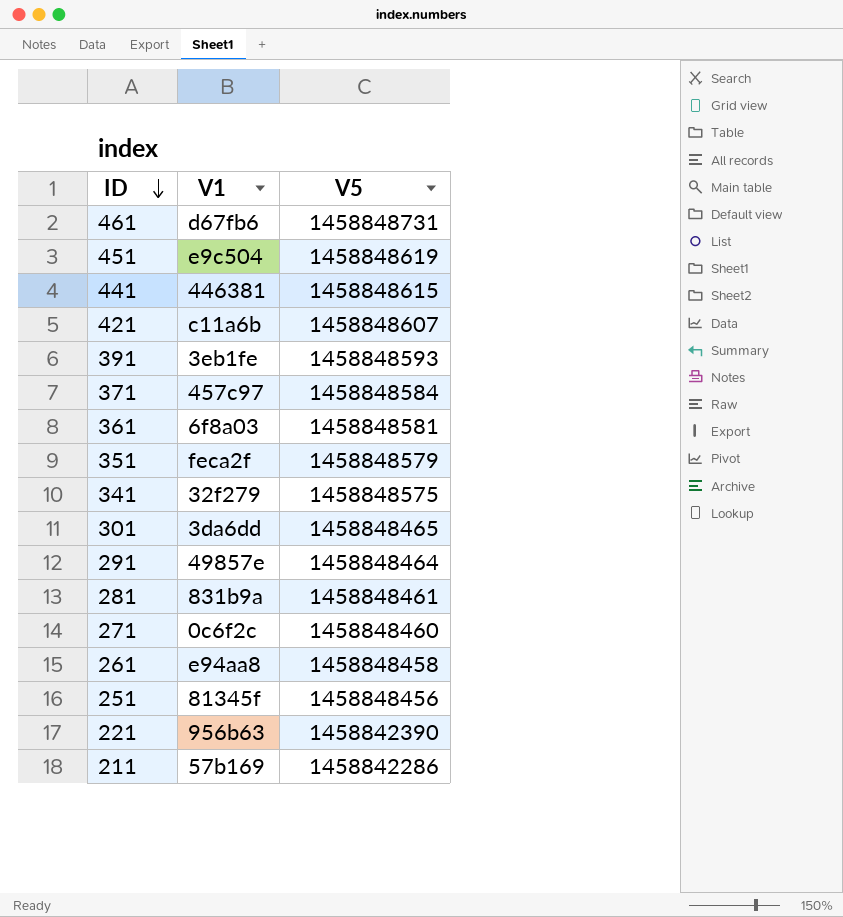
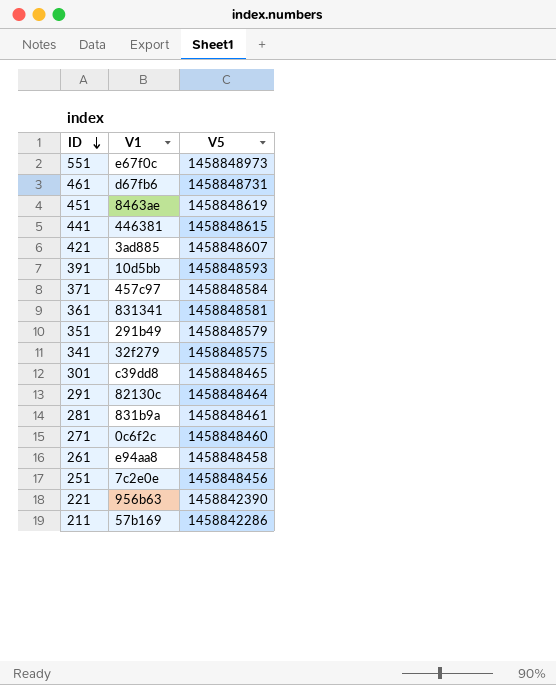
row 551: none -> e67f0c | 1458848973
451 | V1: e9c504 -> 8463ae
421 | V1: c11a6b -> 3ad885
391 | V1: 3eb1fe -> 10d5bb
361 | V1: 6f8a03 -> 831341
351 | V1: feca2f -> 291b49
301 | V1: 3da6dd -> c39dd8
291 | V1: 49857e -> 82130c
251 | V1: 81345f -> 7c2e0e

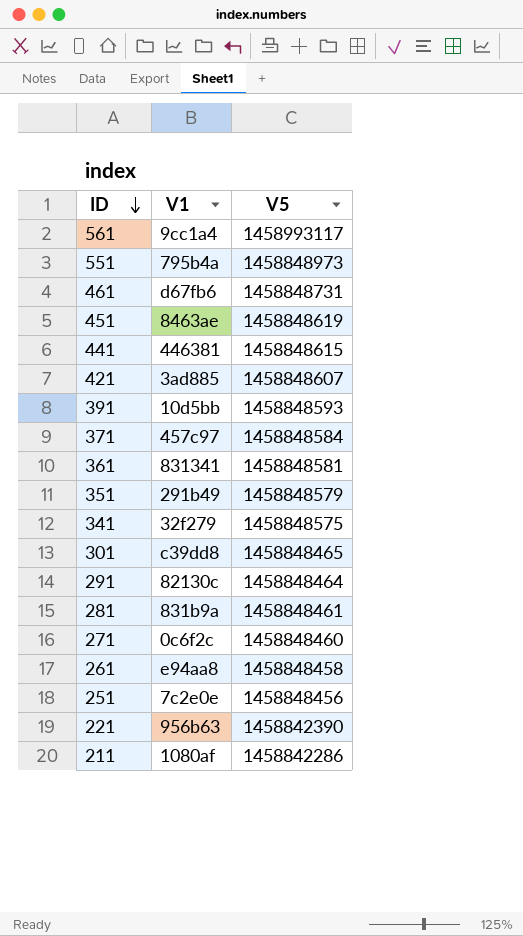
row 561: none -> 9cc1a4 | 1458993117
551 | V1: e67f0c -> 795b4a
211 | V1: 57b169 -> 1080af

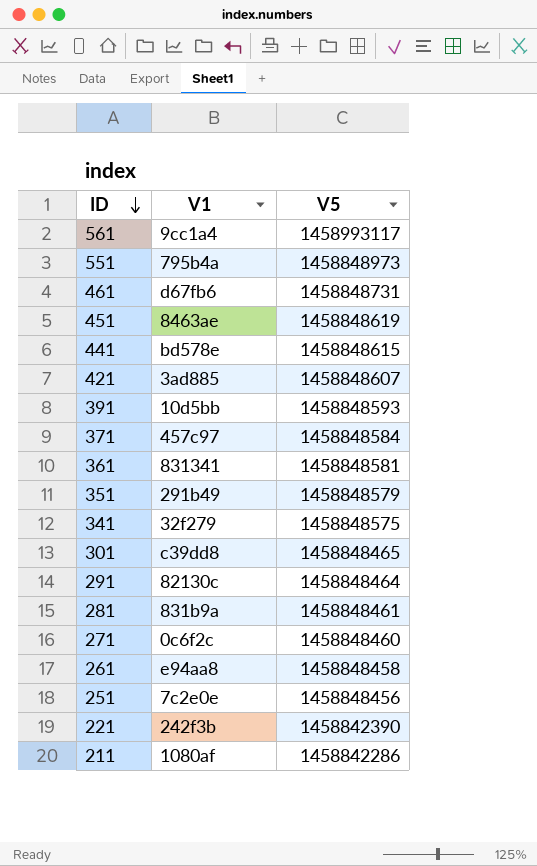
441 | V1: 446381 -> bd578e
221 | V1: 956b63 -> 242f3b

